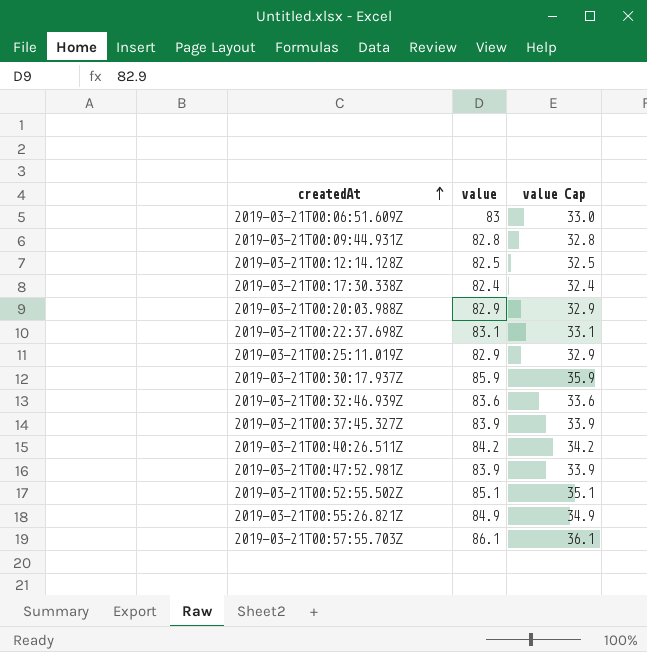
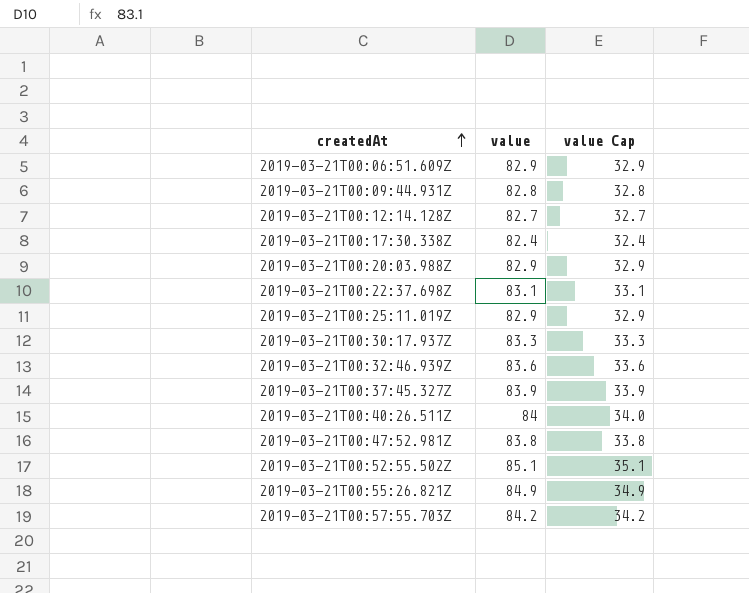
2019-03-21T00:06:51.609Z | value: 83 -> 82.9
2019-03-21T00:06:51.609Z | value Cap: 33.0 -> 32.9
2019-03-21T00:12:14.128Z | value: 82.5 -> 82.7
2019-03-21T00:12:14.128Z | value Cap: 32.5 -> 32.7
2019-03-21T00:30:17.937Z | value: 85.9 -> 83.3
2019-03-21T00:30:17.937Z | value Cap: 35.9 -> 33.3
2019-03-21T00:40:26.511Z | value: 84.2 -> 84
2019-03-21T00:40:26.511Z | value Cap: 34.2 -> 34.0
2019-03-21T00:47:52.981Z | value: 83.9 -> 83.8
2019-03-21T00:47:52.981Z | value Cap: 33.9 -> 33.8
2019-03-21T00:57:55.703Z | value: 86.1 -> 84.2
2019-03-21T00:57:55.703Z | value Cap: 36.1 -> 34.2

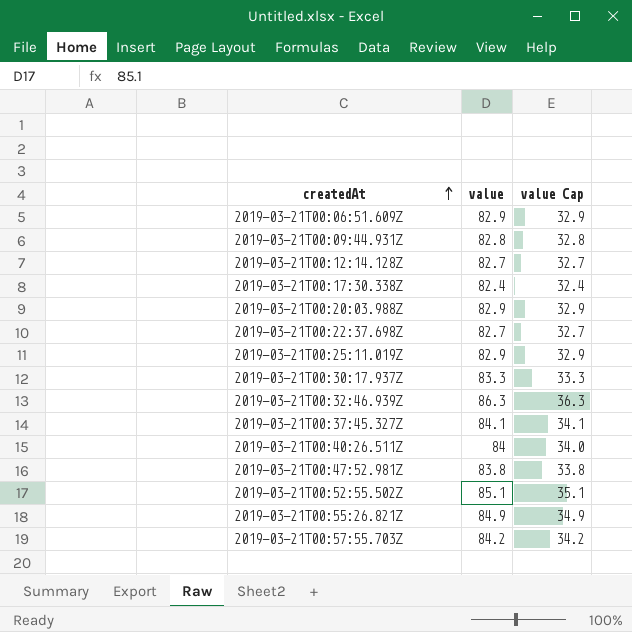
2019-03-21T00:22:37.698Z | value: 83.1 -> 82.7
2019-03-21T00:22:37.698Z | value Cap: 33.1 -> 32.7
2019-03-21T00:32:46.939Z | value: 83.6 -> 86.3
2019-03-21T00:32:46.939Z | value Cap: 33.6 -> 36.3
2019-03-21T00:37:45.327Z | value: 83.9 -> 84.1
2019-03-21T00:37:45.327Z | value Cap: 33.9 -> 34.1

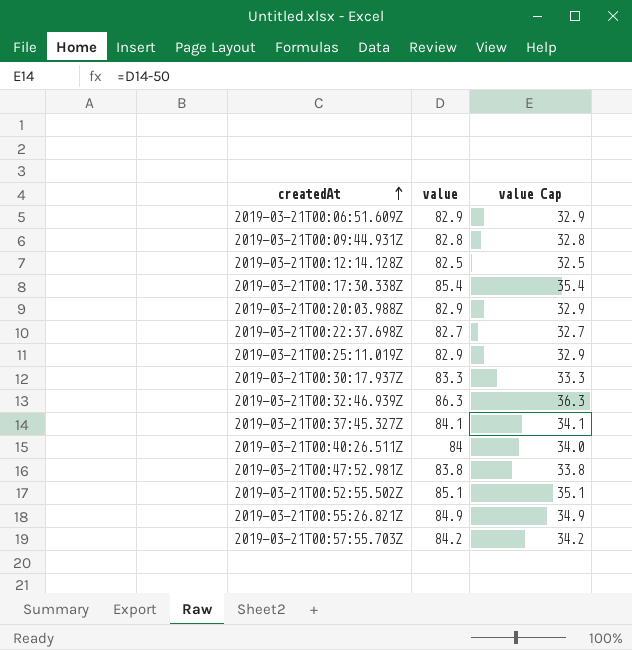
2019-03-21T00:12:14.128Z | value: 82.7 -> 82.5
2019-03-21T00:12:14.128Z | value Cap: 32.7 -> 32.5
2019-03-21T00:17:30.338Z | value: 82.4 -> 85.4
2019-03-21T00:17:30.338Z | value Cap: 32.4 -> 35.4

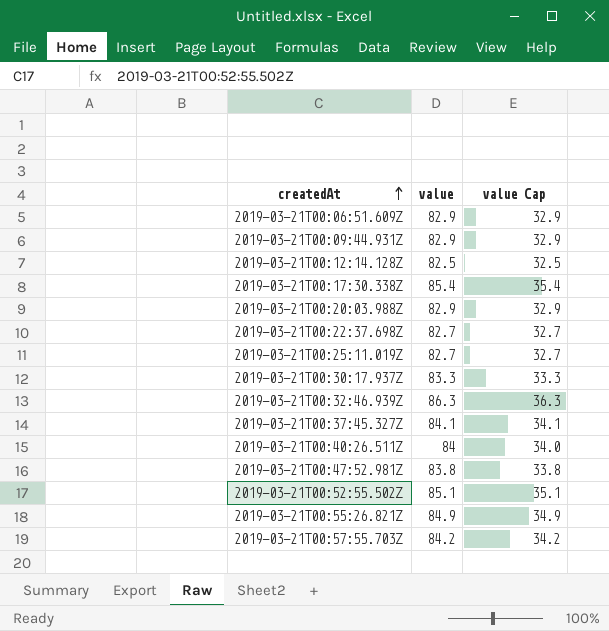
2019-03-21T00:09:44.931Z | value: 82.8 -> 82.9
2019-03-21T00:09:44.931Z | value Cap: 32.8 -> 32.9
2019-03-21T00:25:11.019Z | value: 82.9 -> 82.7
2019-03-21T00:25:11.019Z | value Cap: 32.9 -> 32.7

